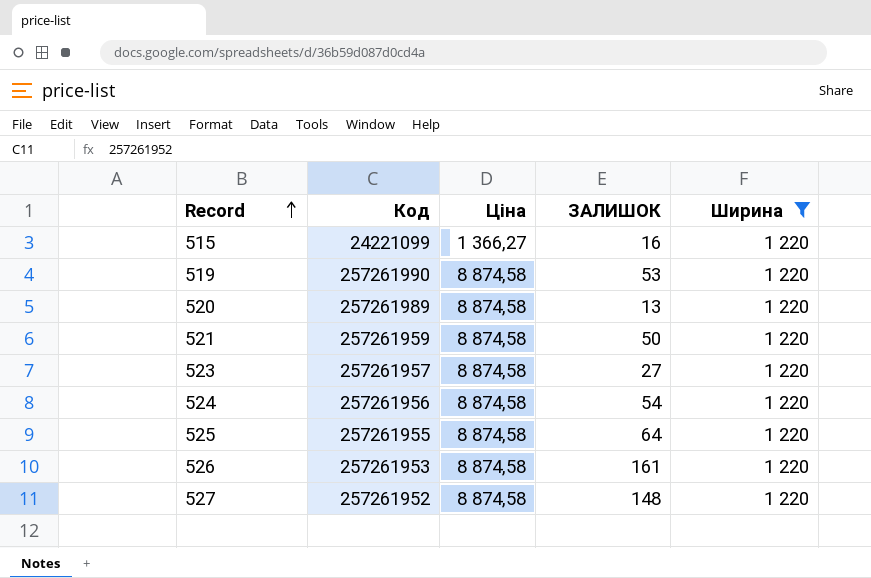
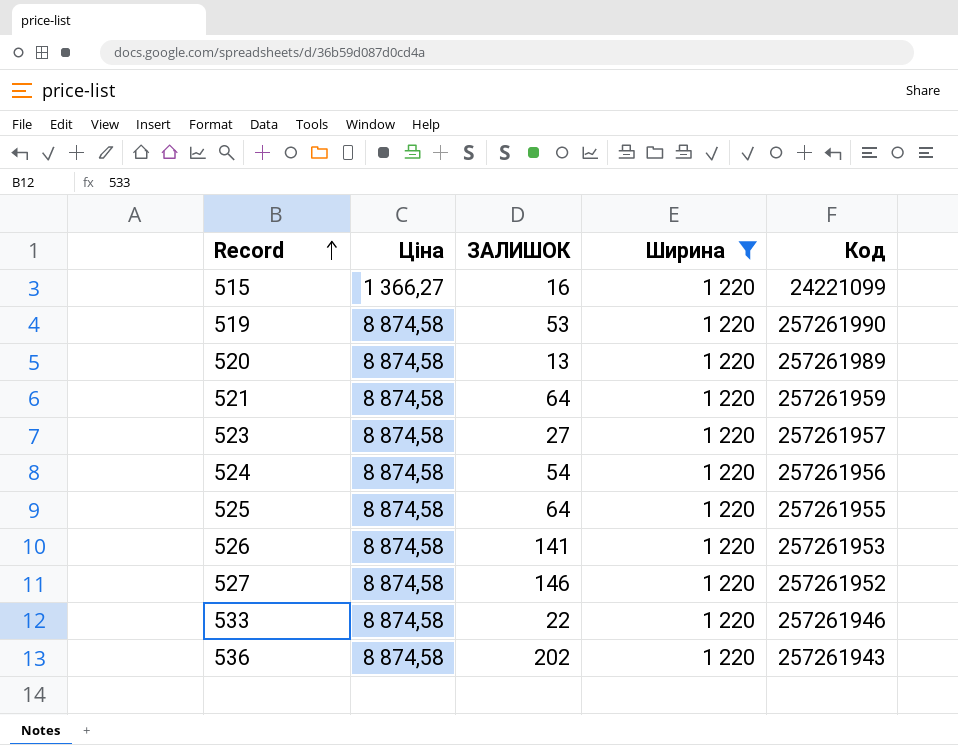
column Код | position: 2 -> 5
521 | ЗАЛИШОК: 50 -> 64
526 | ЗАЛИШОК: 161 -> 141
527 | ЗАЛИШОК: 148 -> 146
row 533: none -> 8 874,58 | 22 | 1 220 | 257261946
row 536: none -> 8 874,58 | 202 | 1 220 | 257261943

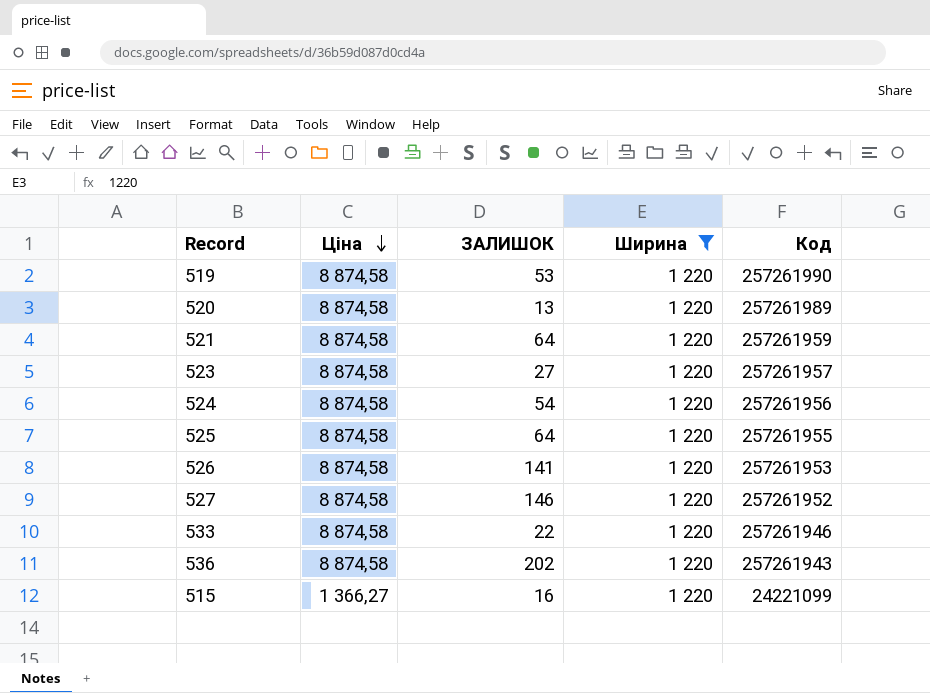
row order: Record ascending -> Ціна descending

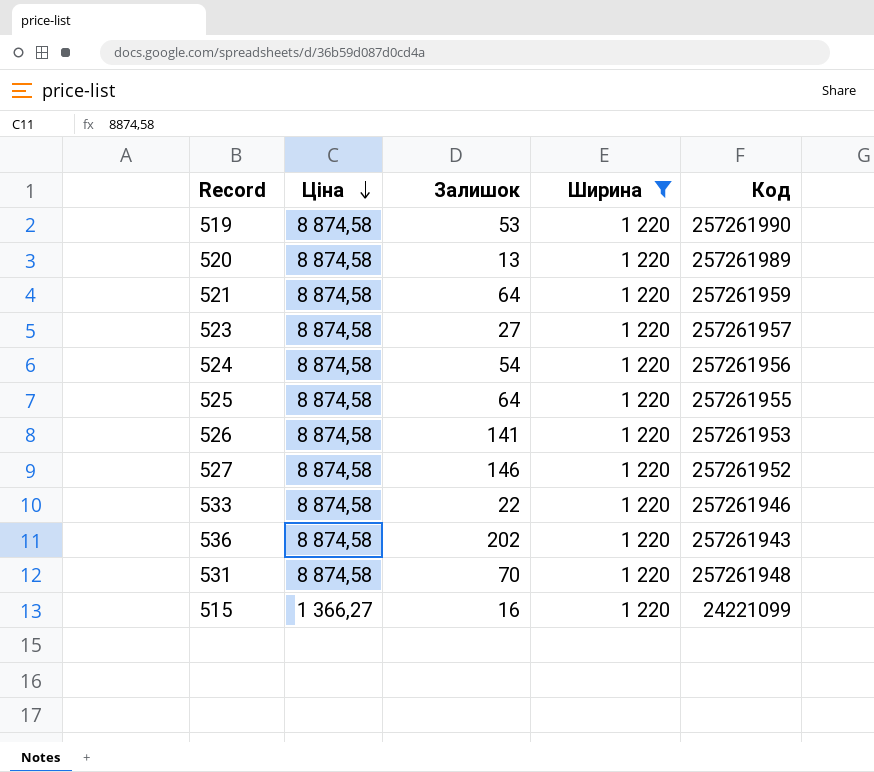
column name: ЗАЛИШОК -> Залишок
row 531: none -> 8 874,58 | 70 | 1 220 | 257261948

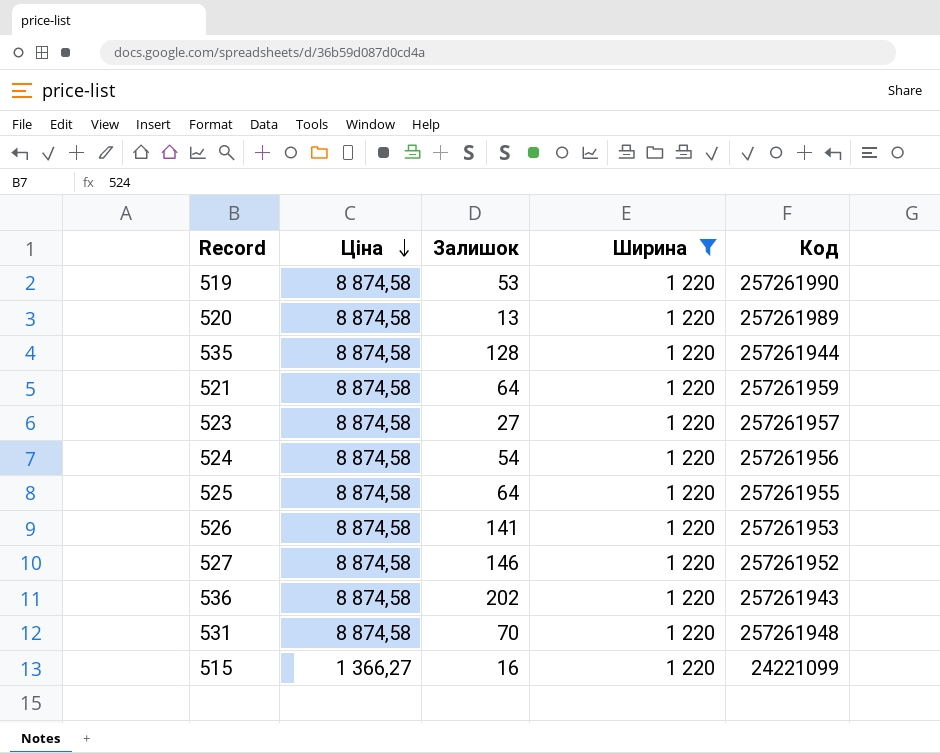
row 533: 8 874,58 | 22 | 1 220 | 257261946 -> none
row 535: none -> 8 874,58 | 128 | 1 220 | 257261944

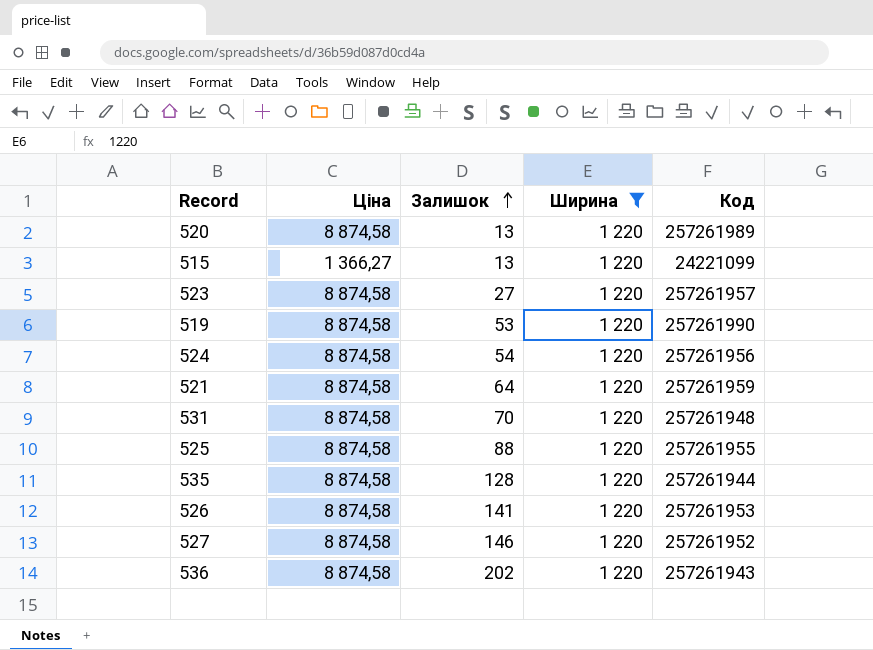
row order: Ціна descending -> Залишок ascending
515 | Залишок: 16 -> 13
525 | Залишок: 64 -> 88

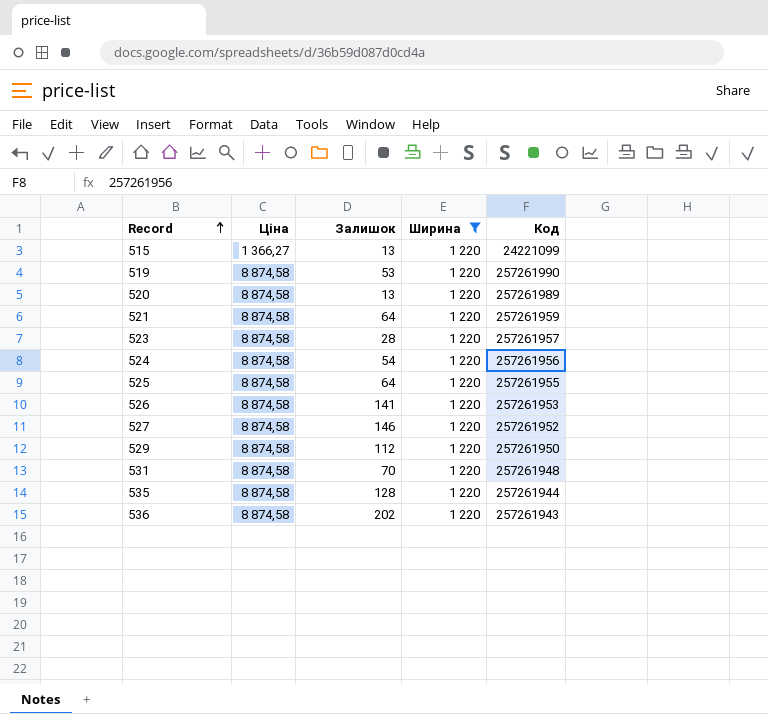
row order: Залишок ascending -> Record ascending
523 | Залишок: 27 -> 28
525 | Залишок: 88 -> 64
row 529: none -> 8 874,58 | 112 | 1 220 | 257261950

